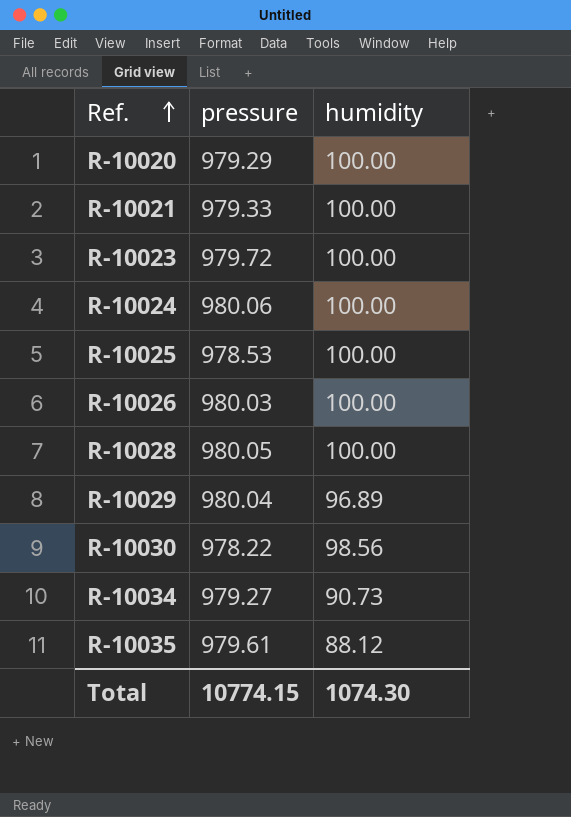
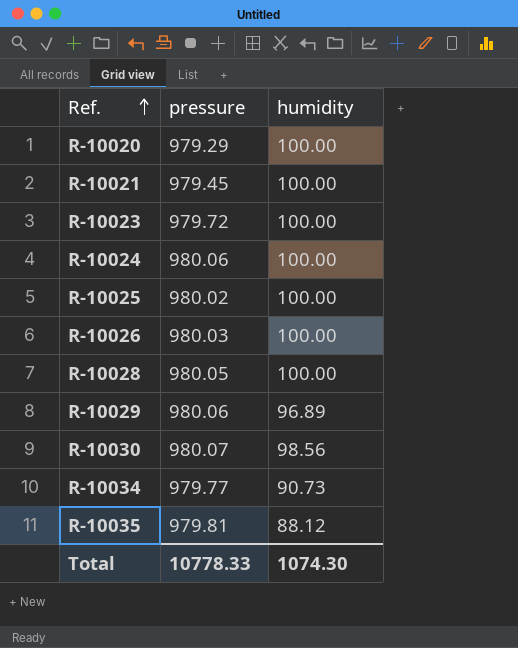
R-10021 | pressure: 979.33 -> 979.45
R-10025 | pressure: 978.53 -> 980.02
R-10029 | pressure: 980.04 -> 980.06
R-10030 | pressure: 978.22 -> 980.07
R-10034 | pressure: 979.27 -> 979.77
R-10035 | pressure: 979.61 -> 979.81
Total | pressure: 10774.15 -> 10778.33

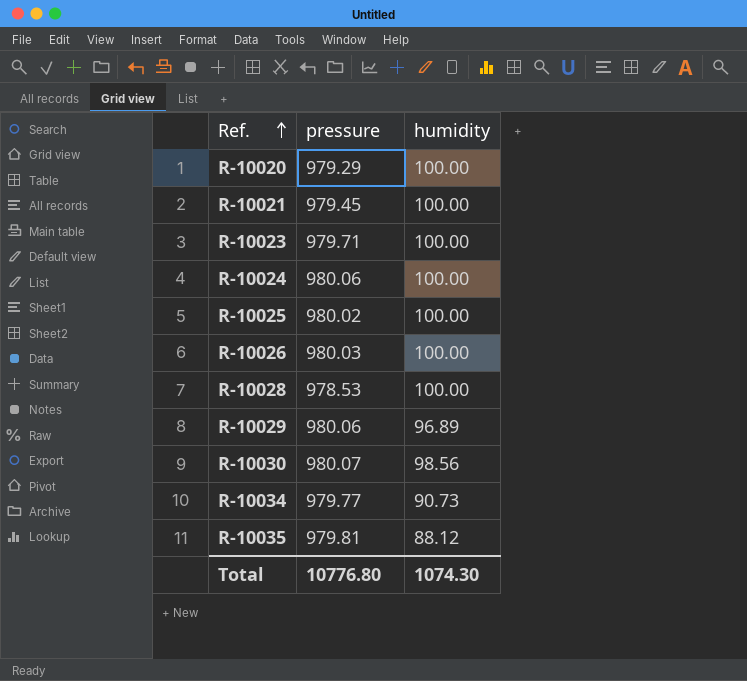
R-10023 | pressure: 979.72 -> 979.71
R-10028 | pressure: 980.05 -> 978.53
Total | pressure: 10778.33 -> 10776.80

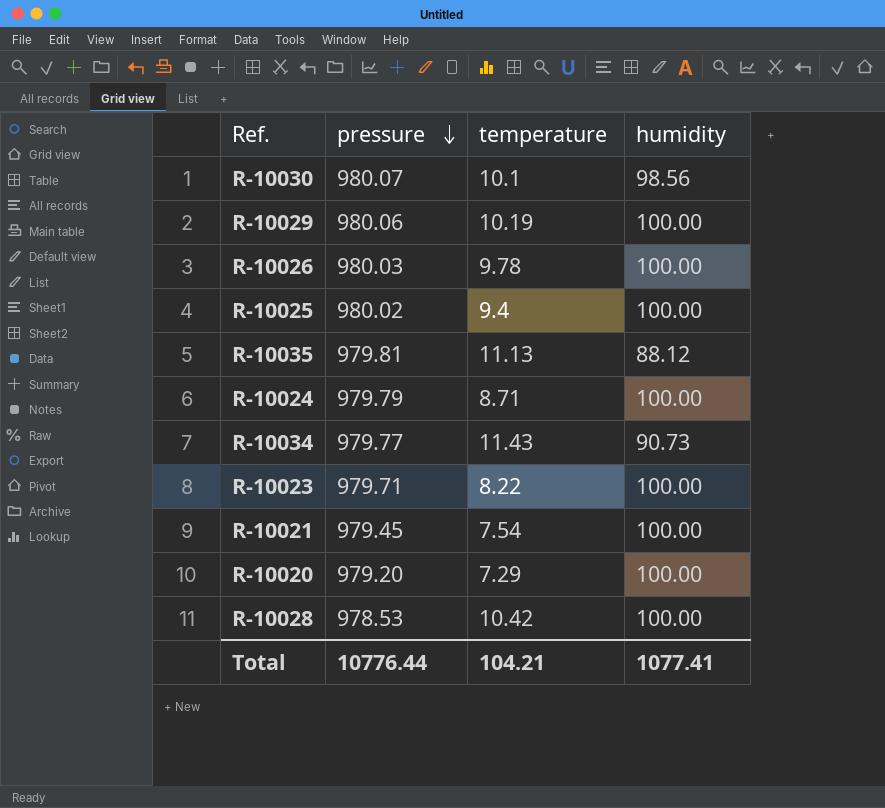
row order: Ref. ascending -> pressure descending
column temperature | position: none -> 3
R-10029 | humidity: 96.89 -> 100.00
R-10024 | pressure: 980.06 -> 979.79
R-10020 | pressure: 979.29 -> 979.20
Total | pressure: 10776.80 -> 10776.44
Total | humidity: 1074.30 -> 1077.41

